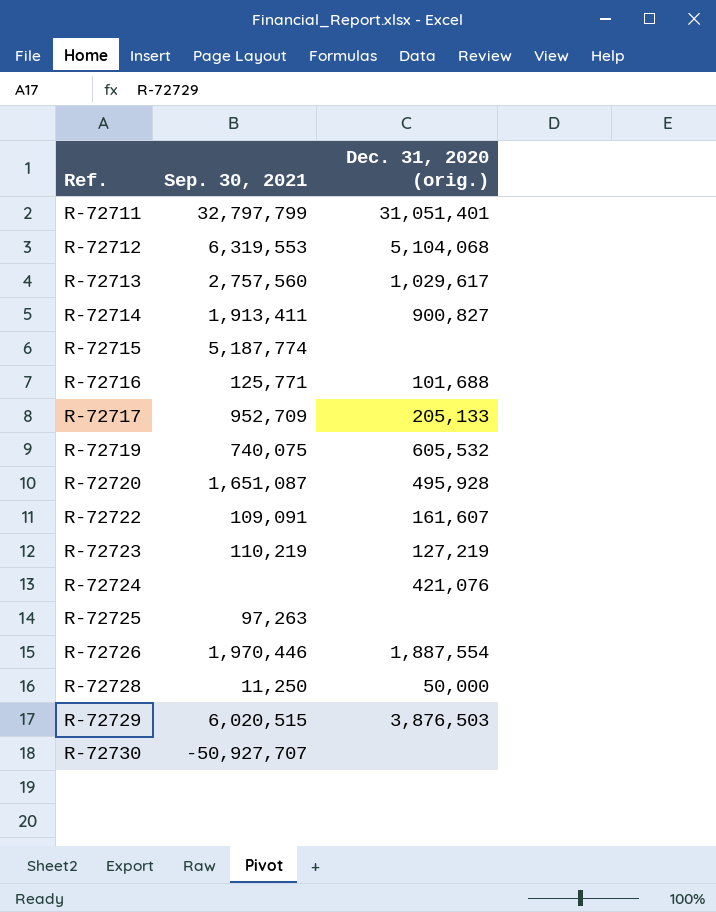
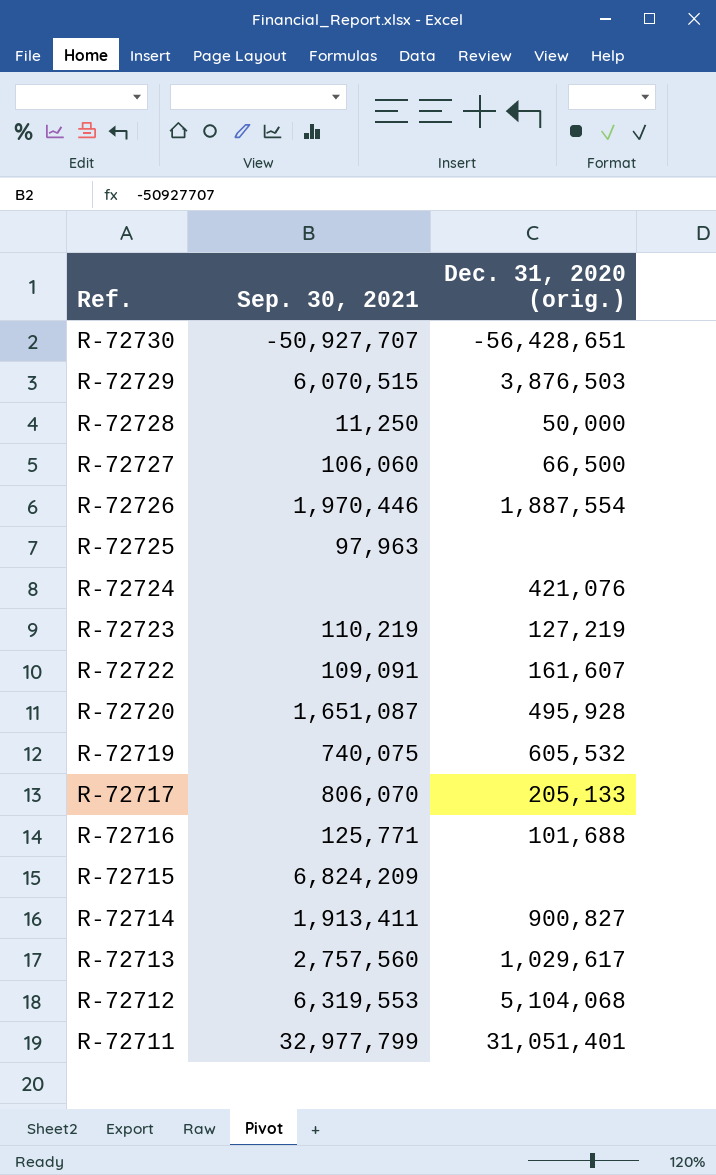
row order: Ref. ascending -> Ref. descending
R-72730 | Dec. 31, 2020 (orig.): none -> -56,428,651
R-72729 | Sep. 30, 2021: 6,020,515 -> 6,070,515
row R-72727: none -> 106,060 | 66,500
R-72725 | Sep. 30, 2021: 97,263 -> 97,963
R-72717 | Sep. 30, 2021: 952,709 -> 806,070
R-72715 | Sep. 30, 2021: 5,187,774 -> 6,824,209
R-72711 | Sep. 30, 2021: 32,797,799 -> 32,977,799

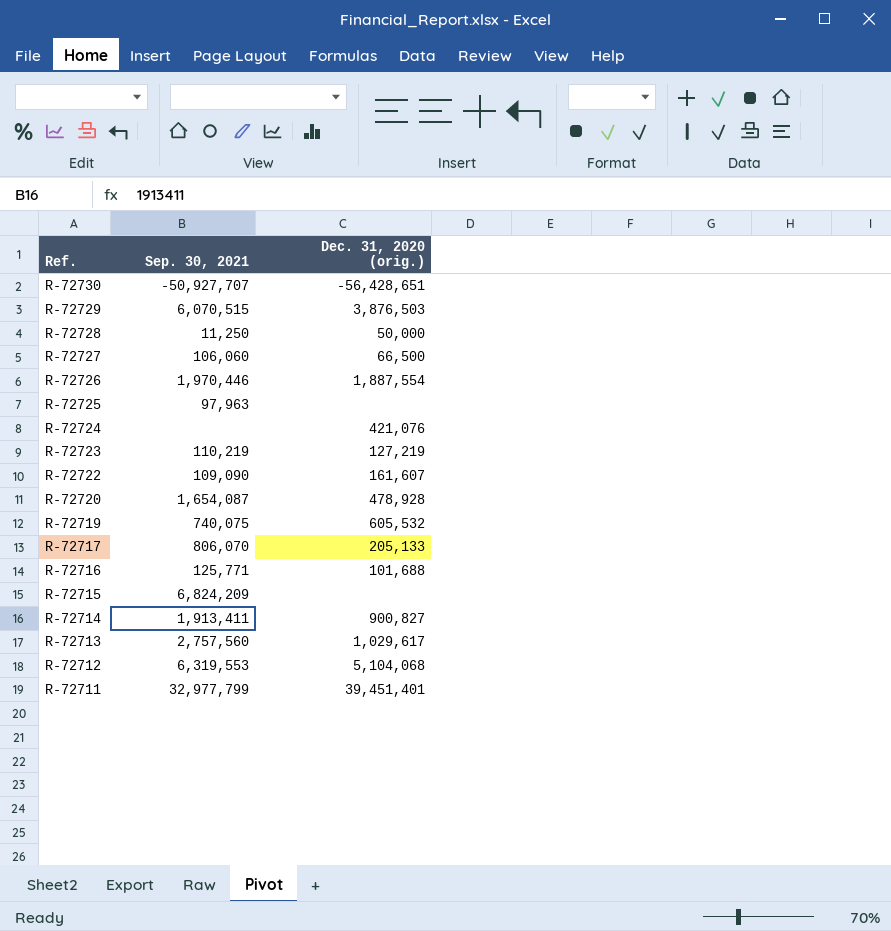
R-72722 | Sep. 30, 2021: 109,091 -> 109,090
R-72720 | Sep. 30, 2021: 1,651,087 -> 1,654,087
R-72720 | Dec. 31, 2020 (orig.): 495,928 -> 478,928
R-72711 | Dec. 31, 2020 (orig.): 31,051,401 -> 39,451,401

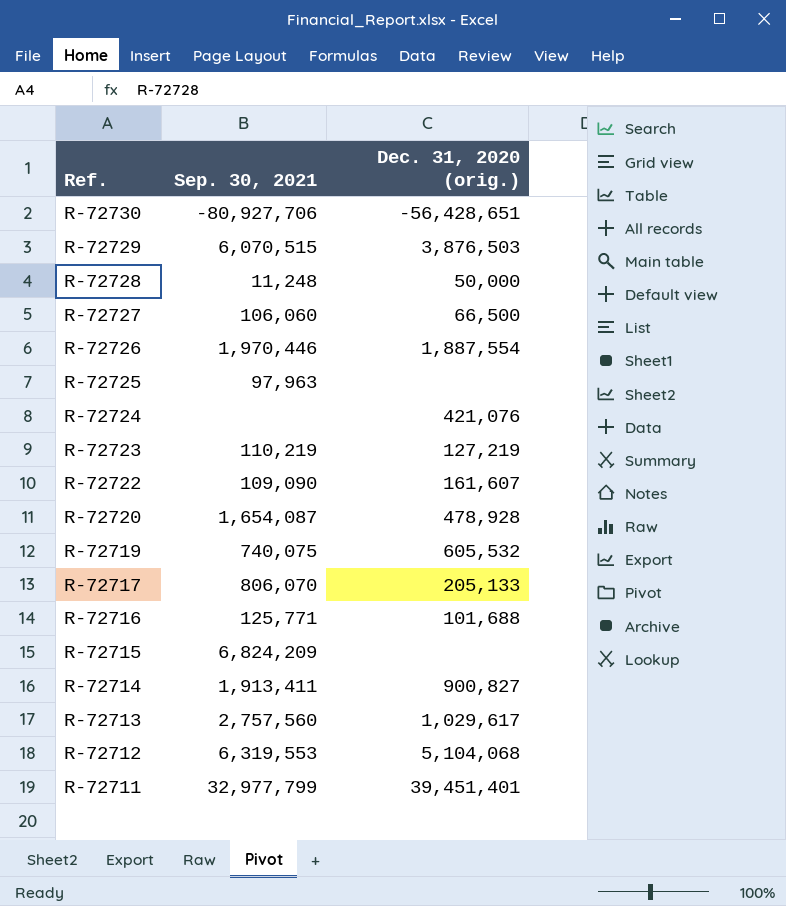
R-72730 | Sep. 30, 2021: -50,927,707 -> -80,927,706
R-72728 | Sep. 30, 2021: 11,250 -> 11,248

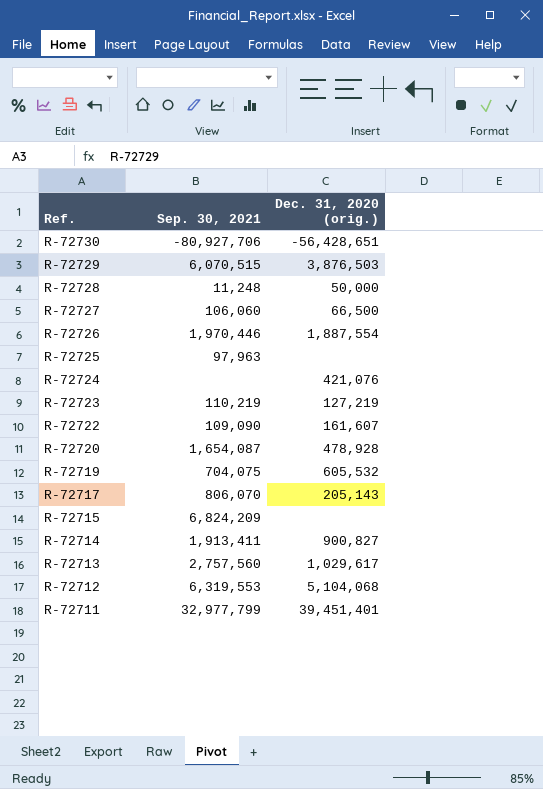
row R-72716: 125,771 | 101,688 -> none
R-72719 | Sep. 30, 2021: 740,075 -> 704,075
R-72717 | Dec. 31, 2020 (orig.): 205,133 -> 205,143

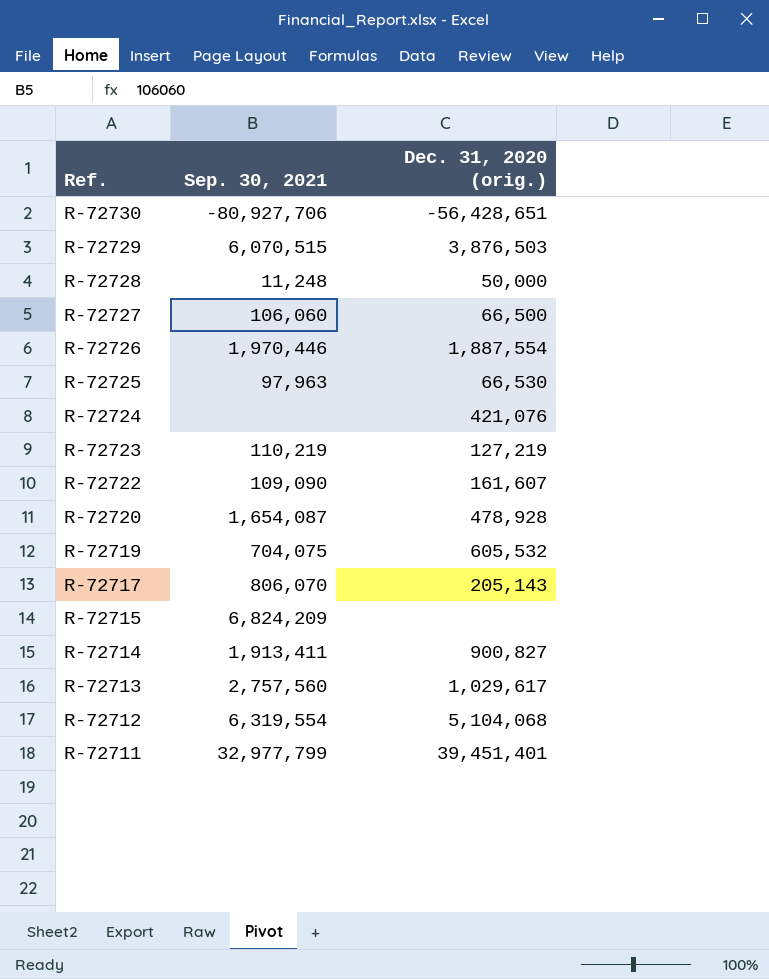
R-72725 | Dec. 31, 2020 (orig.): none -> 66,530
R-72712 | Sep. 30, 2021: 6,319,553 -> 6,319,554

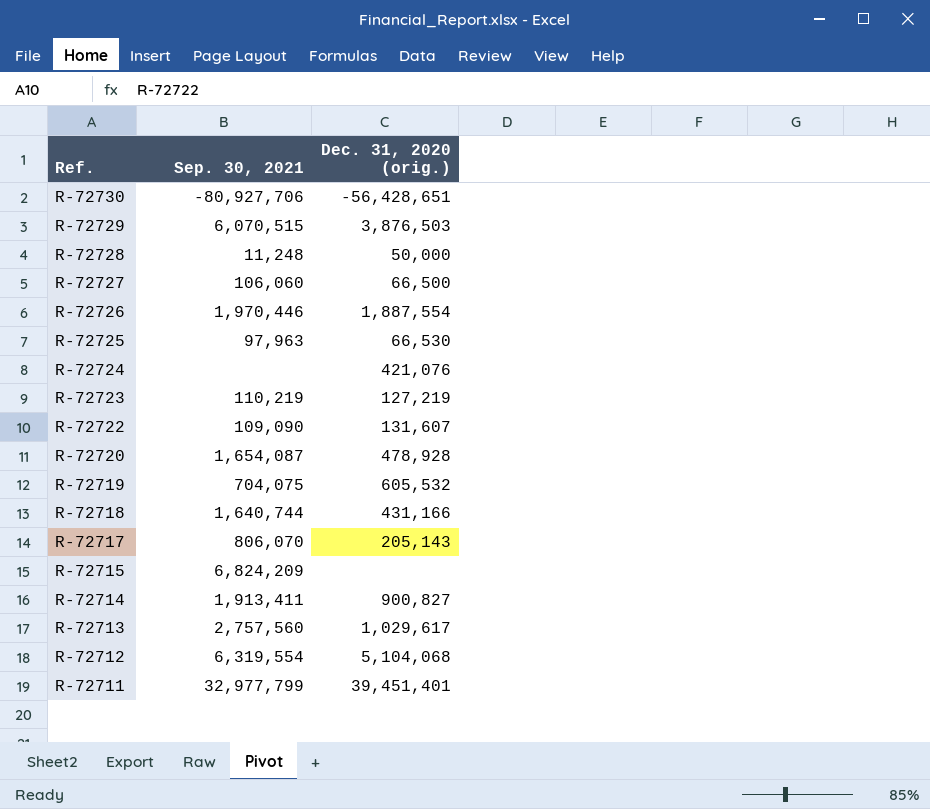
R-72722 | Dec. 31, 2020 (orig.): 161,607 -> 131,607
row R-72718: none -> 1,640,744 | 431,166

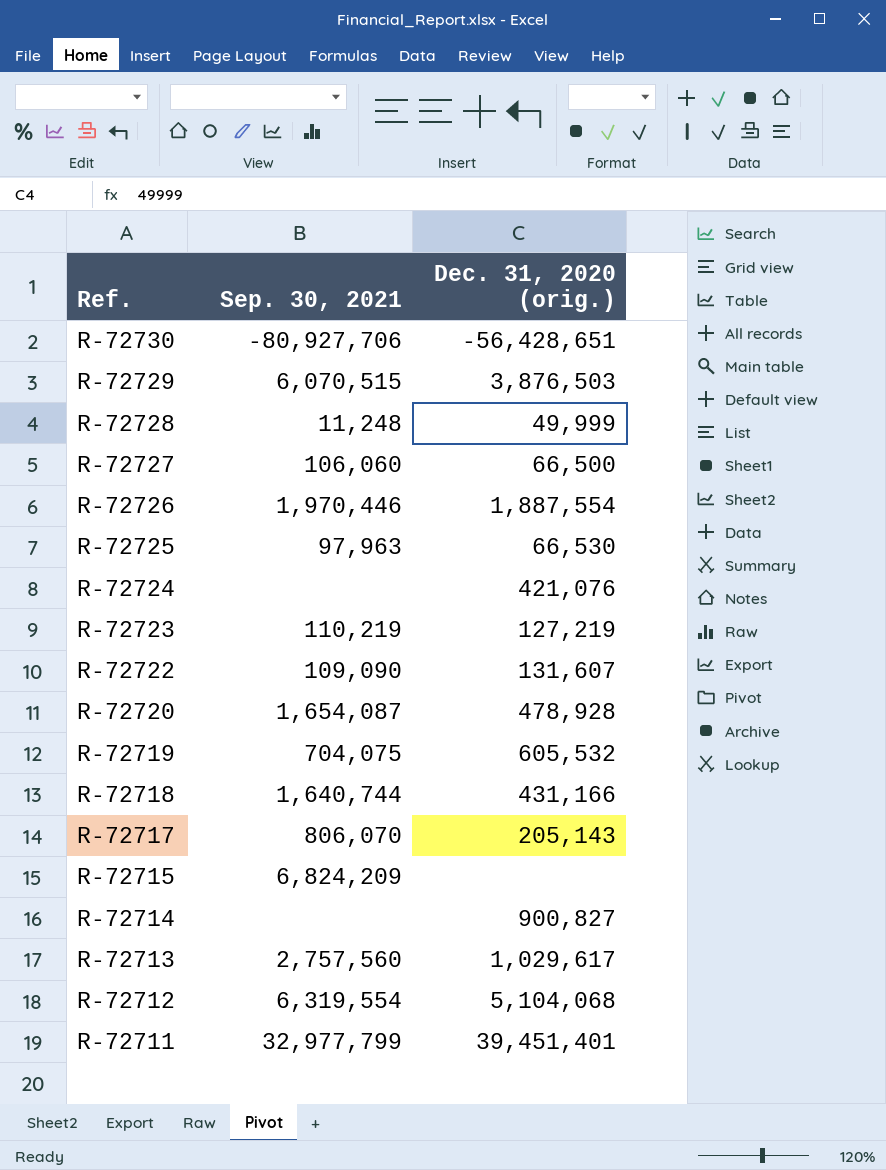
R-72728 | Dec. 31, 2020 (orig.): 50,000 -> 49,999
R-72714 | Sep. 30, 2021: 1,913,411 -> none

